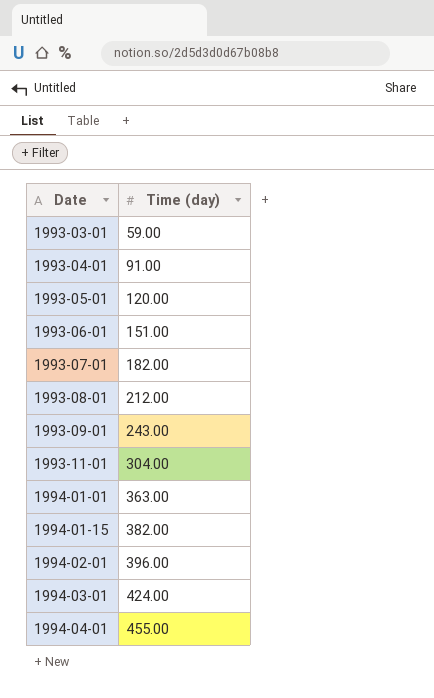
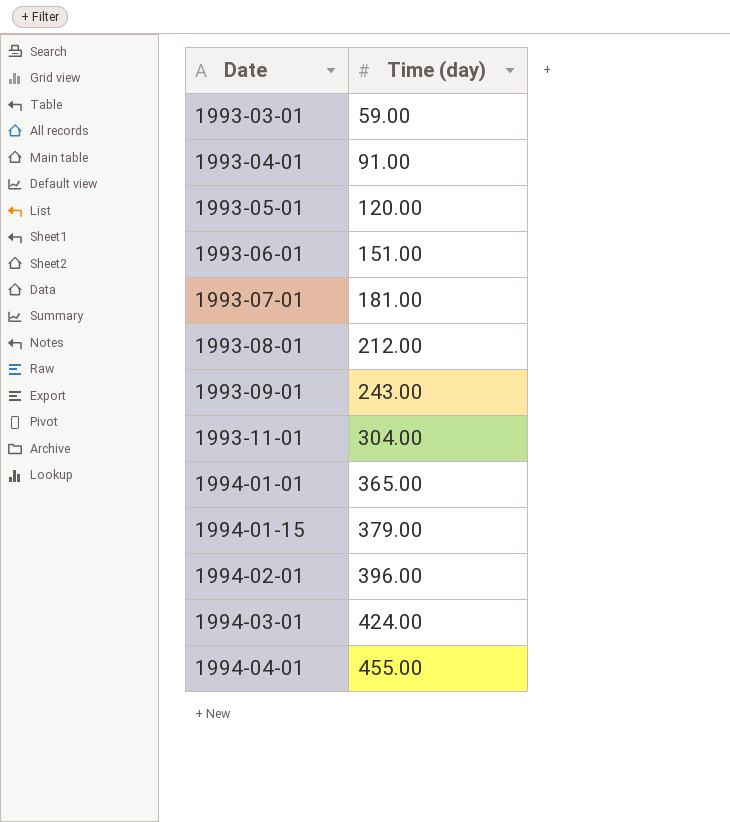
1993-07-01 | Time (day): 182.00 -> 181.00
1994-01-01 | Time (day): 363.00 -> 365.00
1994-01-15 | Time (day): 382.00 -> 379.00

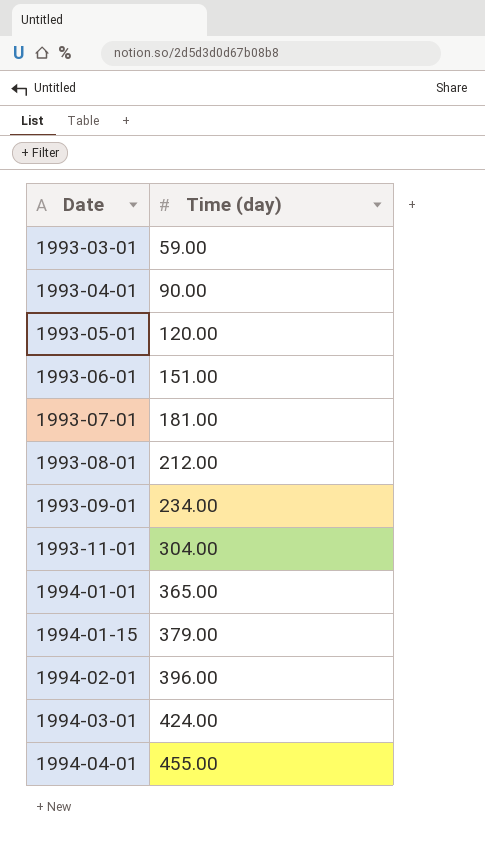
1993-04-01 | Time (day): 91.00 -> 90.00
1993-09-01 | Time (day): 243.00 -> 234.00

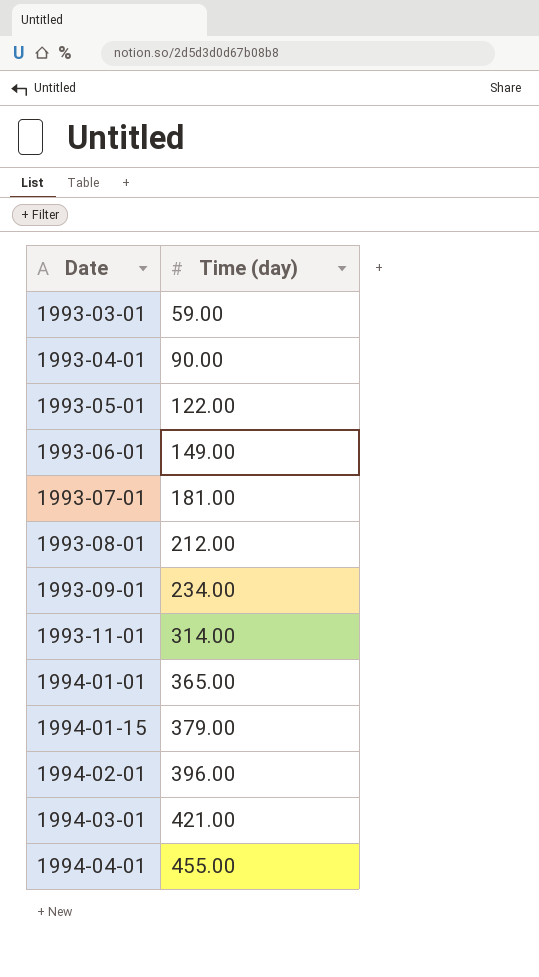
1993-05-01 | Time (day): 120.00 -> 122.00
1993-06-01 | Time (day): 151.00 -> 149.00
1993-11-01 | Time (day): 304.00 -> 314.00
1994-03-01 | Time (day): 424.00 -> 421.00

